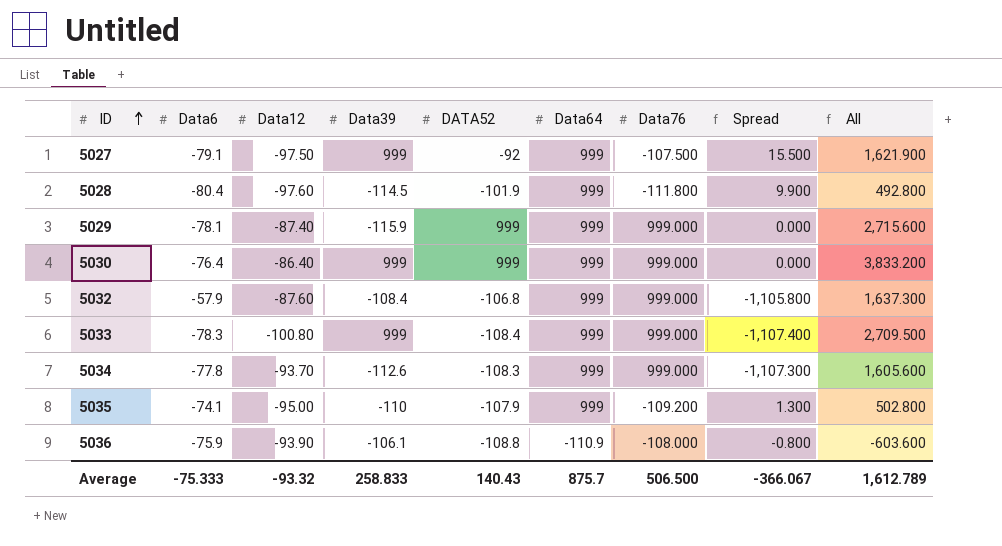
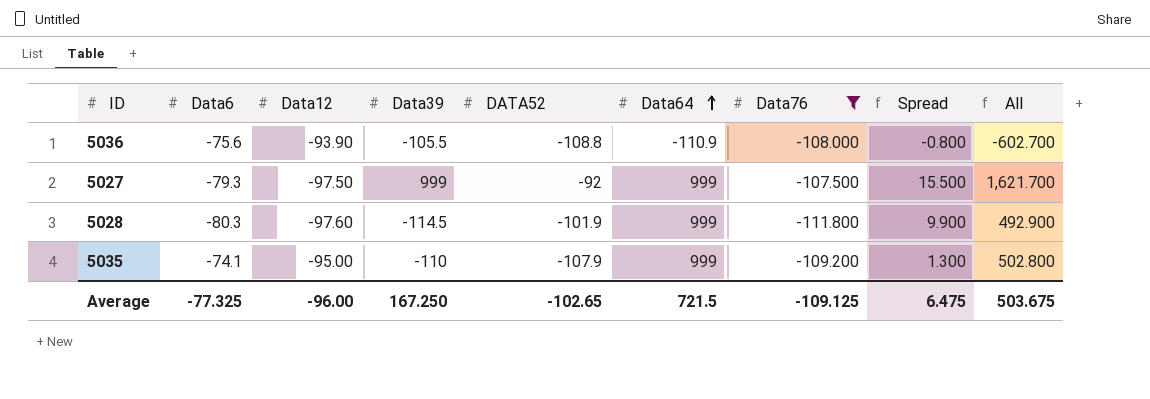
filter: none -> Data76 != 999.000
row order: ID ascending -> Data64 ascending
5036 | Data6: -75.9 -> -75.6
5036 | Data39: -106.1 -> -105.5
5036 | All: -603.600 -> -602.700
5027 | Data6: -79.1 -> -79.3
5027 | All: 1,621.900 -> 1,621.700
5028 | Data6: -80.4 -> -80.3
5028 | All: 492.800 -> 492.900
Average | Data6: -75.333 -> -77.325
Average | Data12: -93.32 -> -96.00
Average | Data39: 258.833 -> 167.250
Average | DATA52: 140.43 -> -102.65
Average | Data64: 875.7 -> 721.5
Average | Data76: 506.500 -> -109.125
Average | Spread: -366.067 -> 6.475
Average | All: 1,612.789 -> 503.675

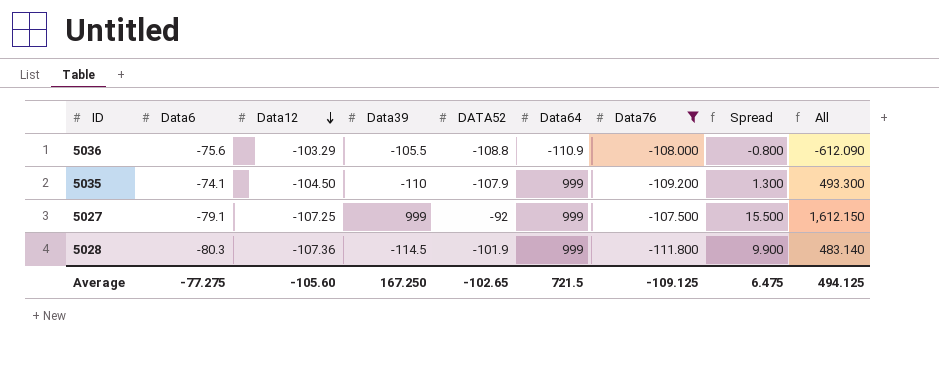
row order: Data64 ascending -> Data12 descending
5036 | Data12: -93.90 -> -103.29
5036 | All: -602.700 -> -612.090
5035 | Data12: -95.00 -> -104.50
5035 | All: 502.800 -> 493.300
5027 | Data6: -79.3 -> -79.1
5027 | Data12: -97.50 -> -107.25
5027 | All: 1,621.700 -> 1,612.150
5028 | Data12: -97.60 -> -107.36
5028 | All: 492.900 -> 483.140
Average | Data6: -77.325 -> -77.275
Average | Data12: -96.00 -> -105.60
Average | All: 503.675 -> 494.125

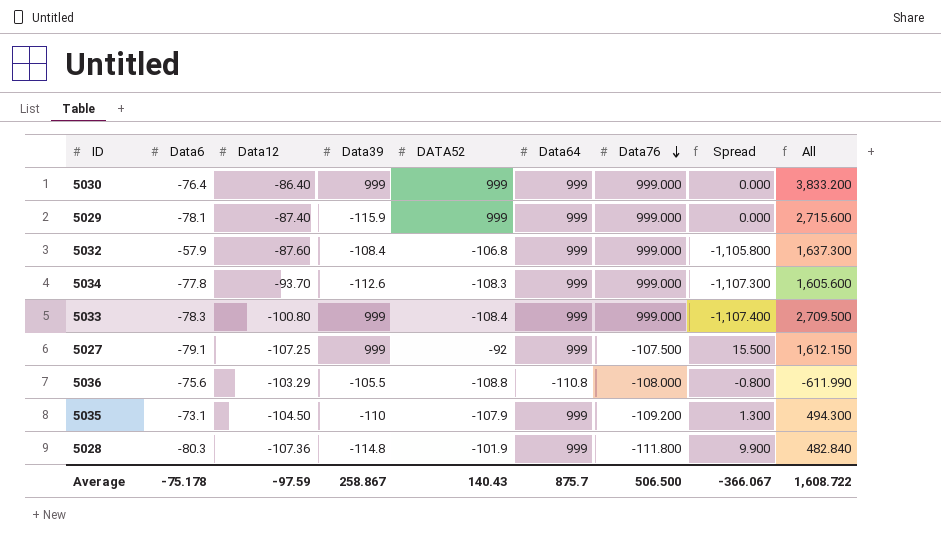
filter: Data76 != 999.000 -> none
row order: Data12 descending -> Data76 descending
5036 | Data64: -110.9 -> -110.8
5036 | All: -612.090 -> -611.990
5035 | Data6: -74.1 -> -73.1
5035 | All: 493.300 -> 494.300
5028 | Data39: -114.5 -> -114.8
5028 | All: 483.140 -> 482.840
Average | Data6: -77.275 -> -75.178
Average | Data12: -105.60 -> -97.59
Average | Data39: 167.250 -> 258.867
Average | DATA52: -102.65 -> 140.43
Average | Data64: 721.5 -> 875.7
Average | Data76: -109.125 -> 506.500
Average | Spread: 6.475 -> -366.067
Average | All: 494.125 -> 1,608.722

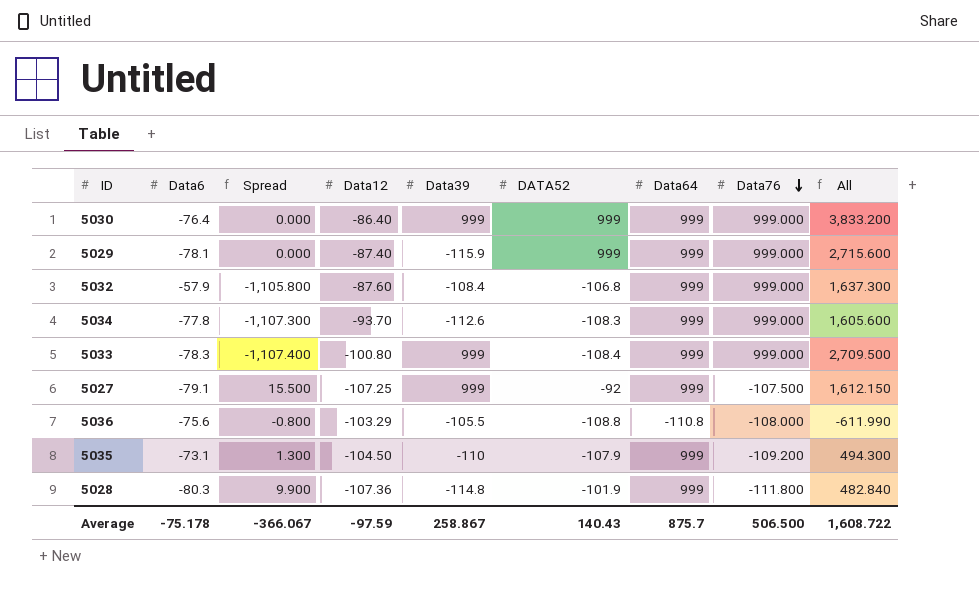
column Spread | position: 8 -> 3

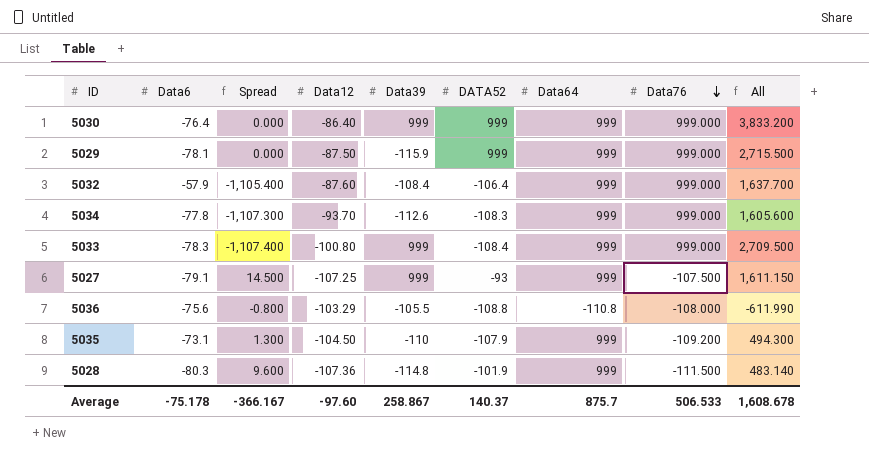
5029 | Data12: -87.40 -> -87.50
5029 | All: 2,715.600 -> 2,715.500
5032 | Spread: -1,105.800 -> -1,105.400
5032 | DATA52: -106.8 -> -106.4
5032 | All: 1,637.300 -> 1,637.700
5027 | Spread: 15.500 -> 14.500
5027 | DATA52: -92 -> -93
5027 | All: 1,612.150 -> 1,611.150
5028 | Spread: 9.900 -> 9.600
5028 | Data76: -111.800 -> -111.500
5028 | All: 482.840 -> 483.140
Average | Spread: -366.067 -> -366.167
Average | Data12: -97.59 -> -97.60
Average | DATA52: 140.43 -> 140.37
Average | Data76: 506.500 -> 506.533
Average | All: 1,608.722 -> 1,608.678

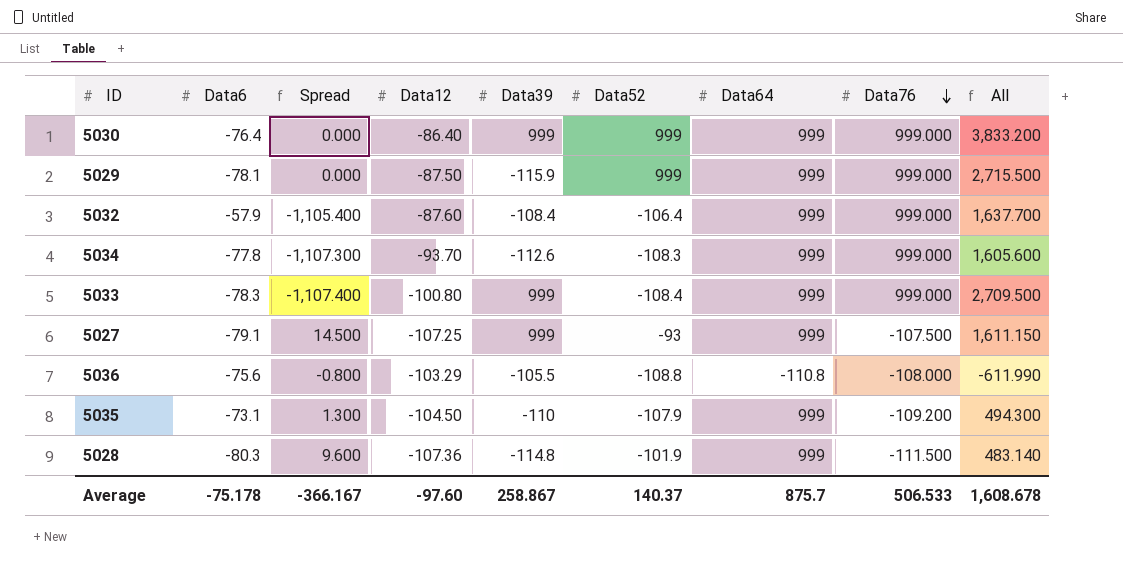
column name: DATA52 -> Data52

